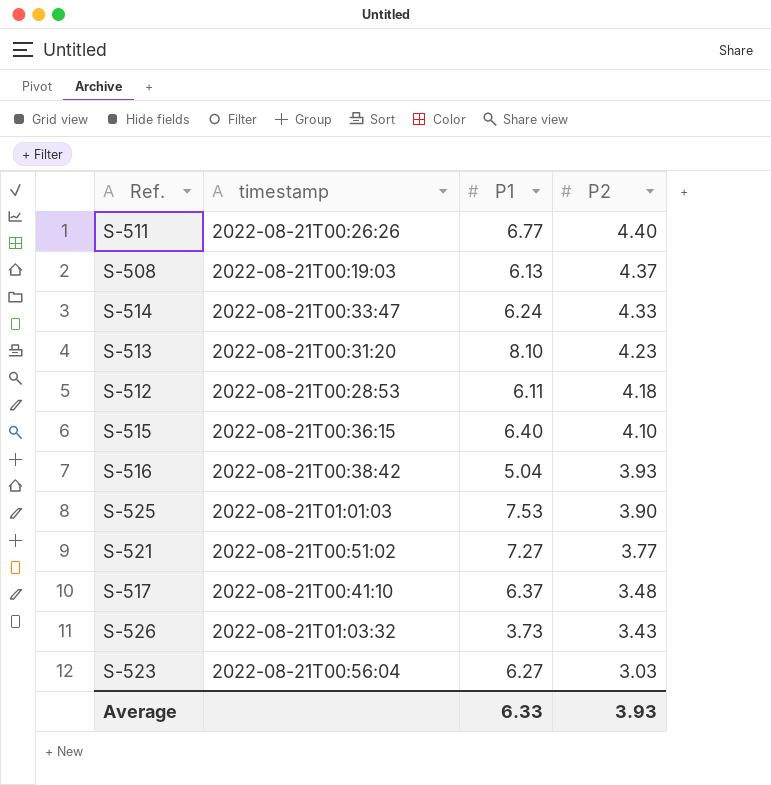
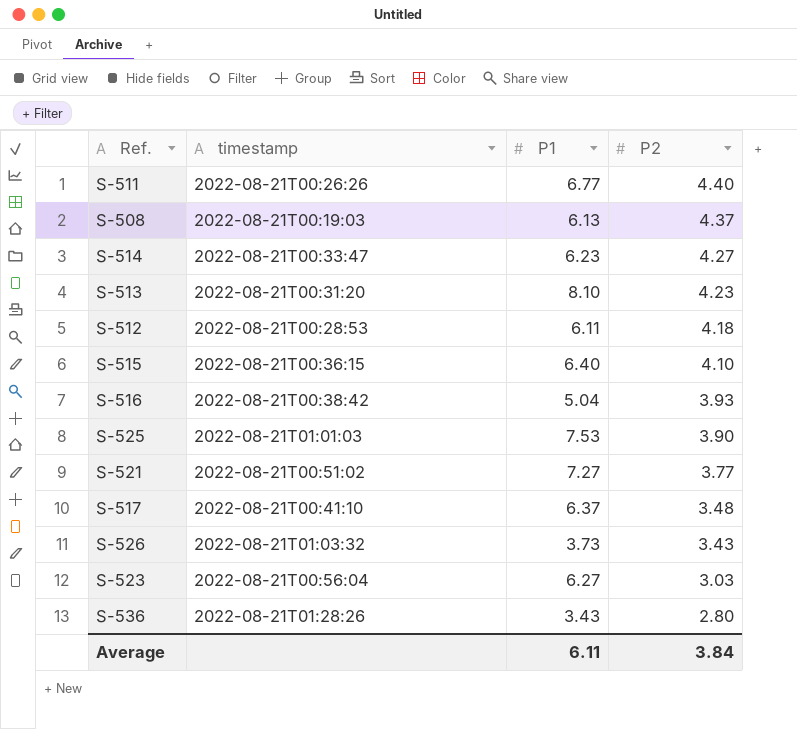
S-514 | P1: 6.24 -> 6.23
S-514 | P2: 4.33 -> 4.27
row S-536: none -> 2022-08-21T01:28:26 | 3.43 | 2.80
Average | P1: 6.33 -> 6.11
Average | P2: 3.93 -> 3.84

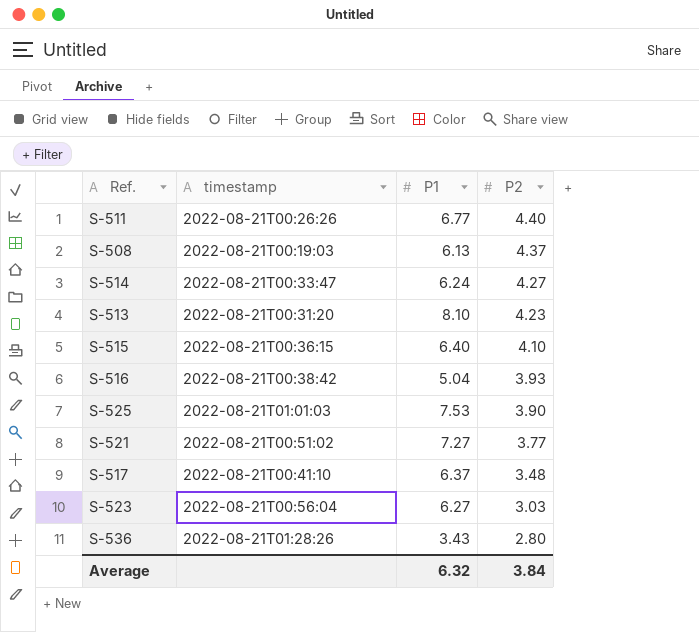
row S-512: 2022-08-21T00:28:53 | 6.11 | 4.18 -> none
row S-526: 2022-08-21T01:03:32 | 3.73 | 3.43 -> none
S-514 | P1: 6.23 -> 6.24
Average | P1: 6.11 -> 6.32

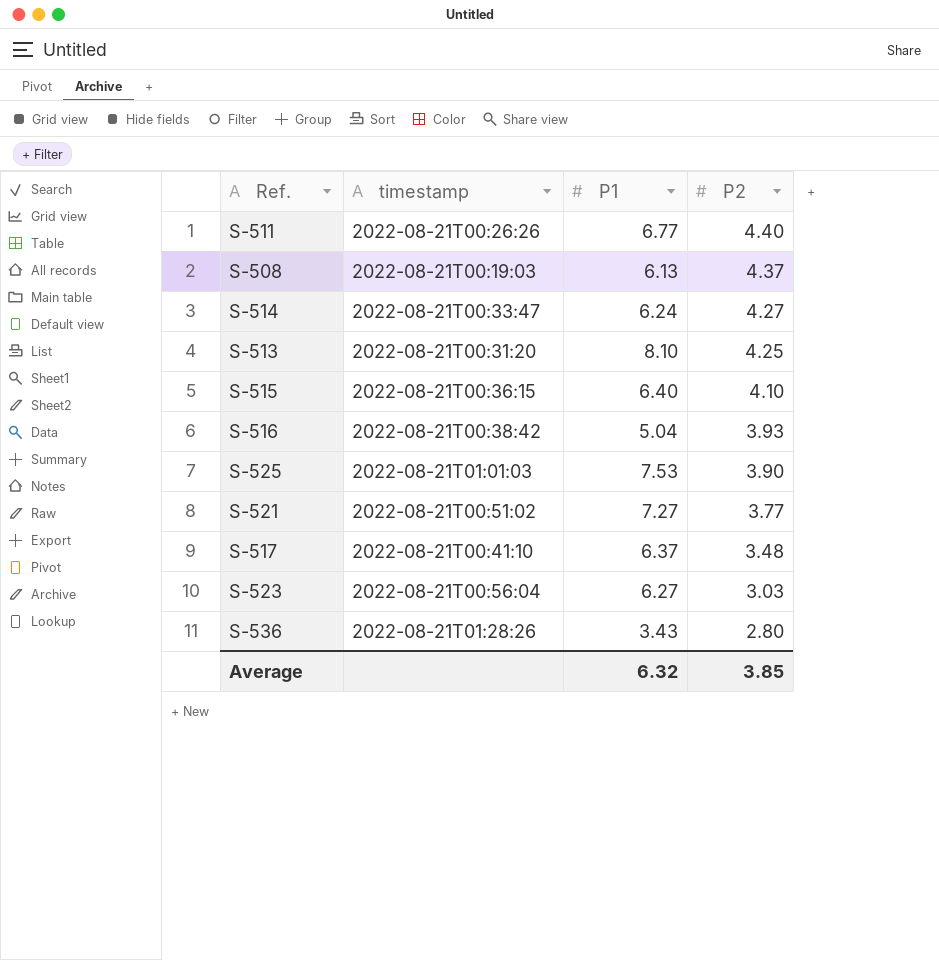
S-513 | P2: 4.23 -> 4.25
Average | P2: 3.84 -> 3.85

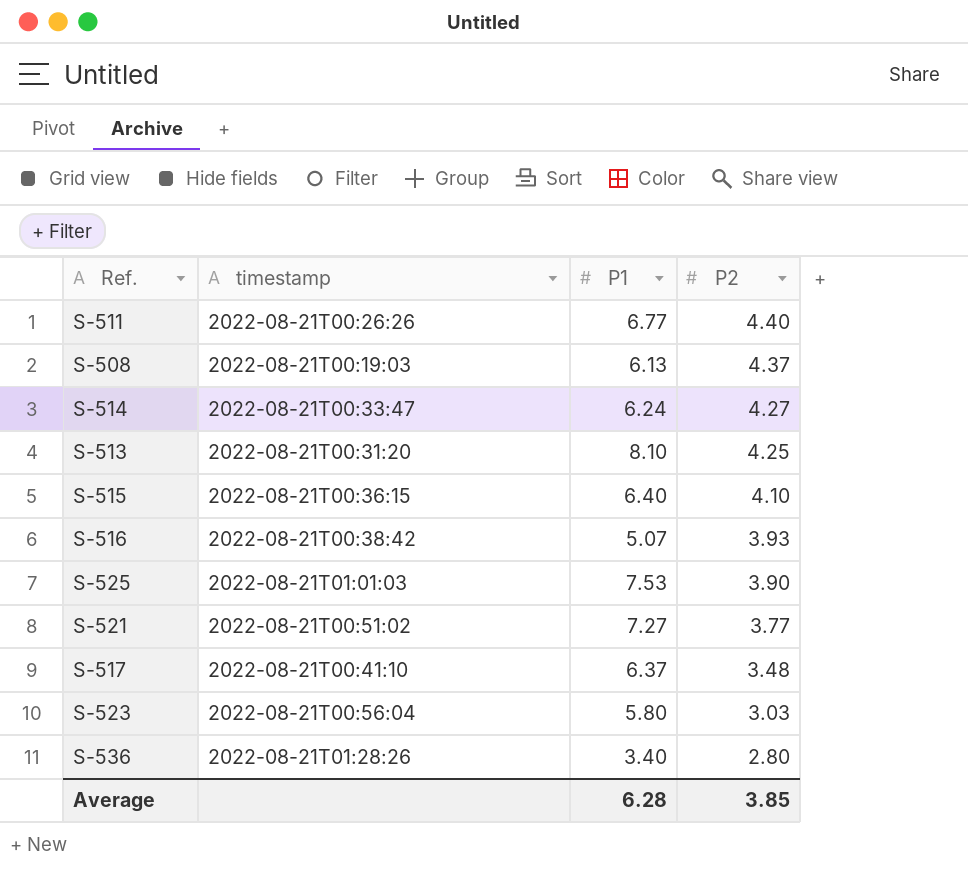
S-516 | P1: 5.04 -> 5.07
S-523 | P1: 6.27 -> 5.80
S-536 | P1: 3.43 -> 3.40
Average | P1: 6.32 -> 6.28

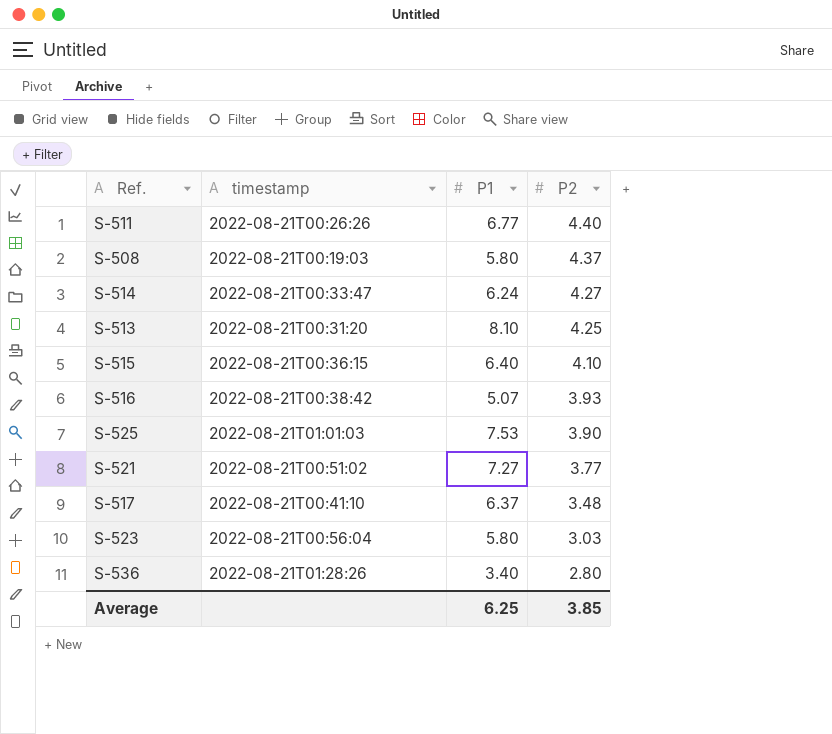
S-508 | P1: 6.13 -> 5.80
Average | P1: 6.28 -> 6.25

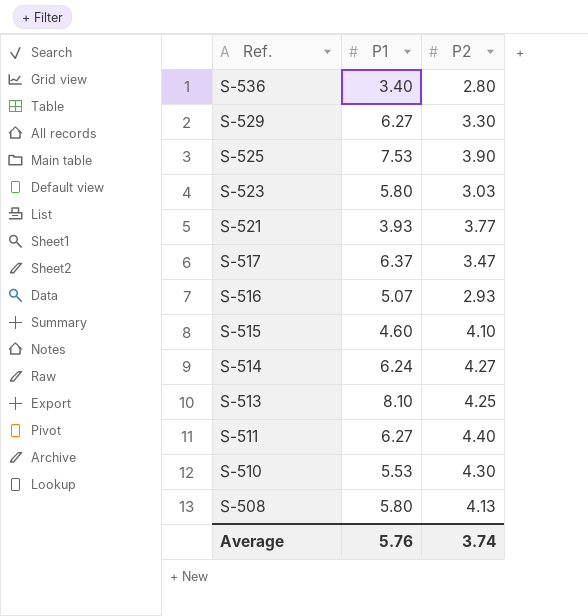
row order: P2 descending -> Ref. descending
column timestamp | position: 2 -> none
row S-529: none -> 6.27 | 3.30
S-521 | P1: 7.27 -> 3.93
S-517 | P2: 3.48 -> 3.47
S-516 | P2: 3.93 -> 2.93
S-515 | P1: 6.40 -> 4.60
S-511 | P1: 6.77 -> 6.27
row S-510: none -> 5.53 | 4.30
S-508 | P2: 4.37 -> 4.13
Average | P1: 6.25 -> 5.76
Average | P2: 3.85 -> 3.74

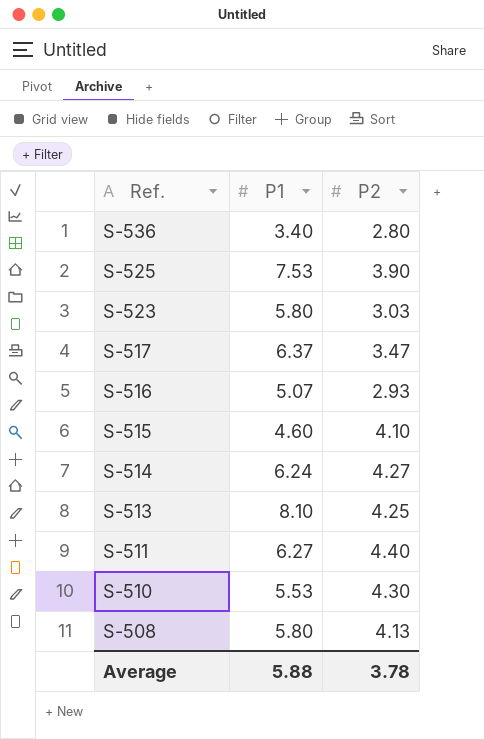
row S-529: 6.27 | 3.30 -> none
row S-521: 3.93 | 3.77 -> none
Average | P1: 5.76 -> 5.88
Average | P2: 3.74 -> 3.78

